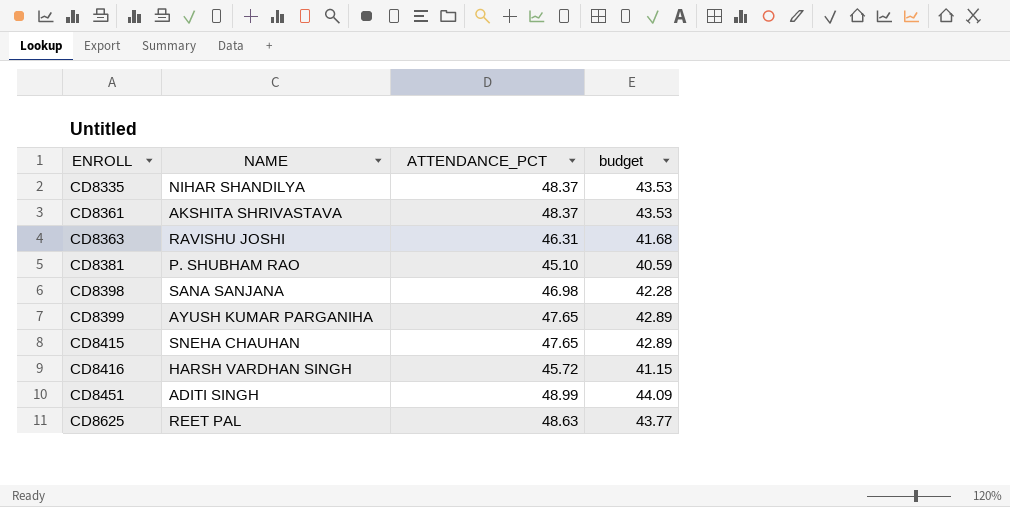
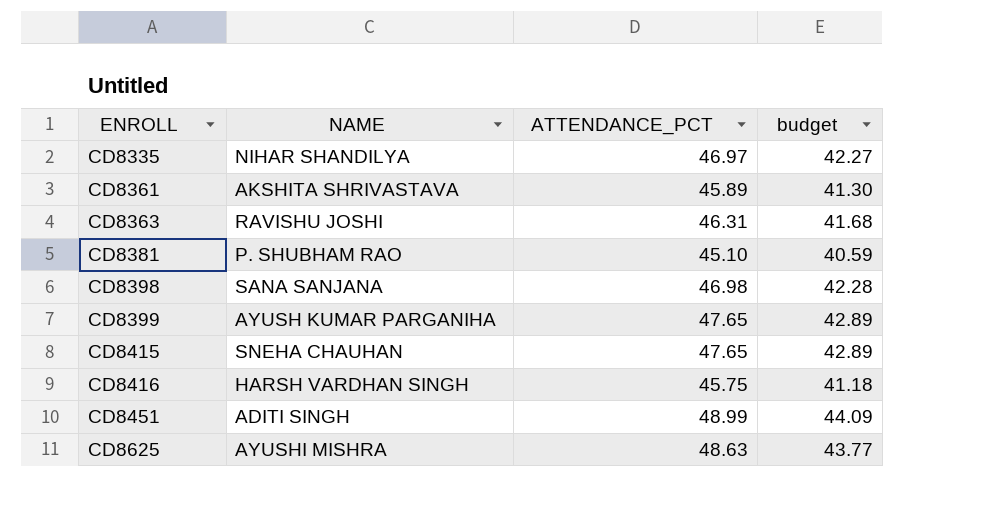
CD8335 | ATTENDANCE_PCT: 48.37 -> 46.97
CD8335 | budget: 43.53 -> 42.27
CD8361 | ATTENDANCE_PCT: 48.37 -> 45.89
CD8361 | budget: 43.53 -> 41.30
CD8416 | ATTENDANCE_PCT: 45.72 -> 45.75
CD8416 | budget: 41.15 -> 41.18
CD8625 | NAME: REET PAL -> AYUSHI MISHRA

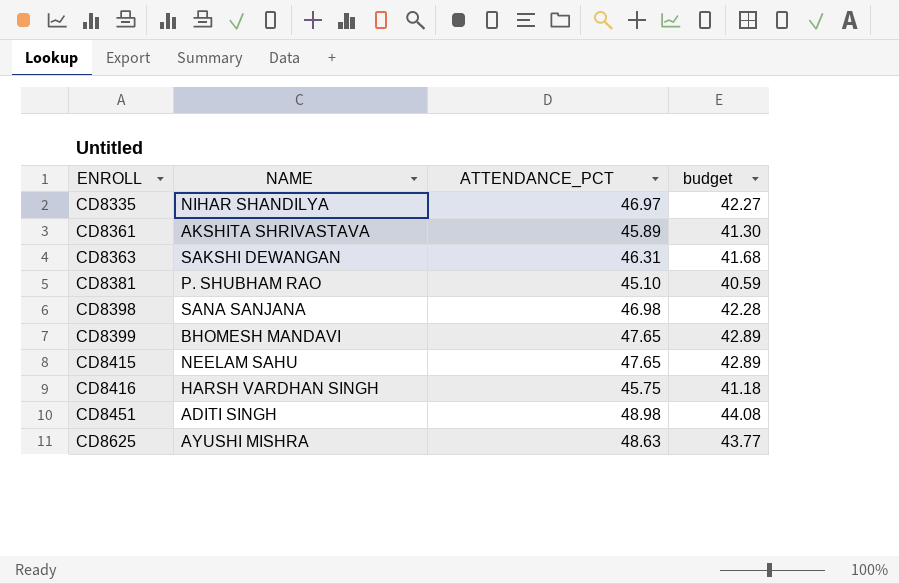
CD8363 | NAME: RAVISHU JOSHI -> SAKSHI DEWANGAN
CD8399 | NAME: AYUSH KUMAR PARGANIHA -> BHOMESH MANDAVI
CD8415 | NAME: SNEHA CHAUHAN -> NEELAM SAHU
CD8451 | ATTENDANCE_PCT: 48.99 -> 48.98
CD8451 | budget: 44.09 -> 44.08

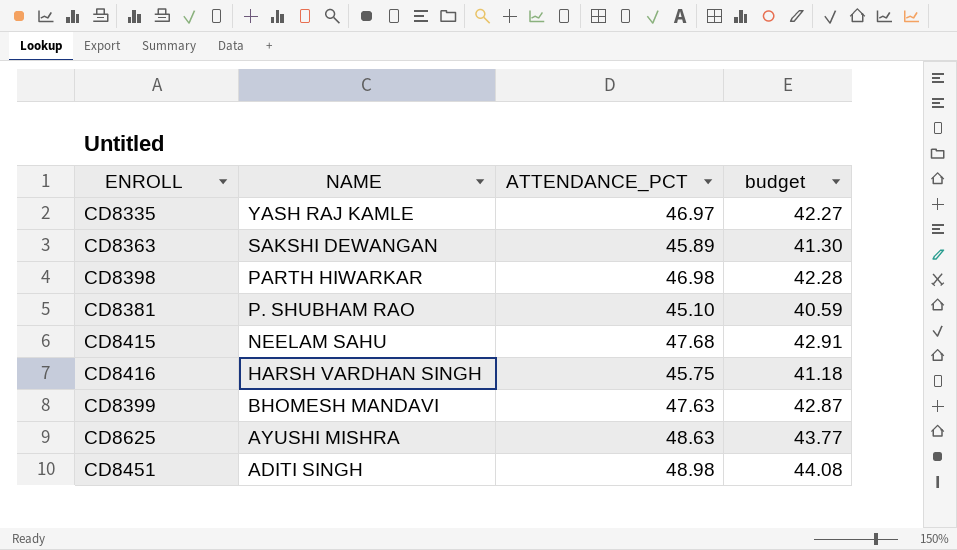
row order: ENROLL ascending -> NAME descending
row CD8361: AKSHITA SHRIVASTAVA | 45.89 | 41.30 -> none
CD8335 | NAME: NIHAR SHANDILYA -> YASH RAJ KAMLE
CD8363 | ATTENDANCE_PCT: 46.31 -> 45.89
CD8363 | budget: 41.68 -> 41.30
CD8398 | NAME: SANA SANJANA -> PARTH HIWARKAR
CD8415 | ATTENDANCE_PCT: 47.65 -> 47.68
CD8415 | budget: 42.89 -> 42.91
CD8399 | ATTENDANCE_PCT: 47.65 -> 47.63
CD8399 | budget: 42.89 -> 42.87

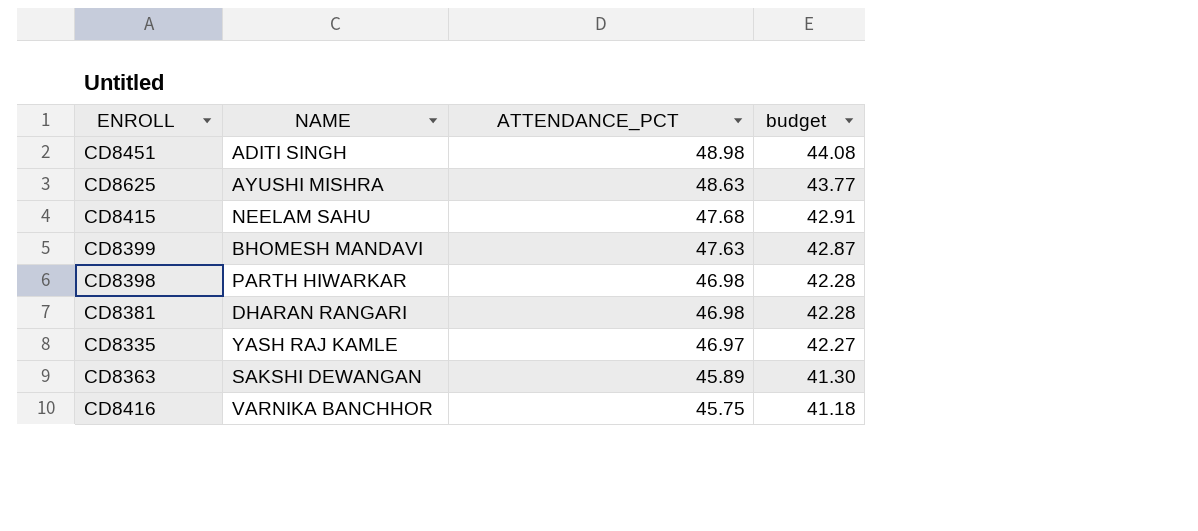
row order: NAME descending -> ATTENDANCE_PCT descending
CD8381 | NAME: P. SHUBHAM RAO -> DHARAN RANGARI
CD8381 | ATTENDANCE_PCT: 45.10 -> 46.98
CD8381 | budget: 40.59 -> 42.28
CD8416 | NAME: HARSH VARDHAN SINGH -> VARNIKA BANCHHOR

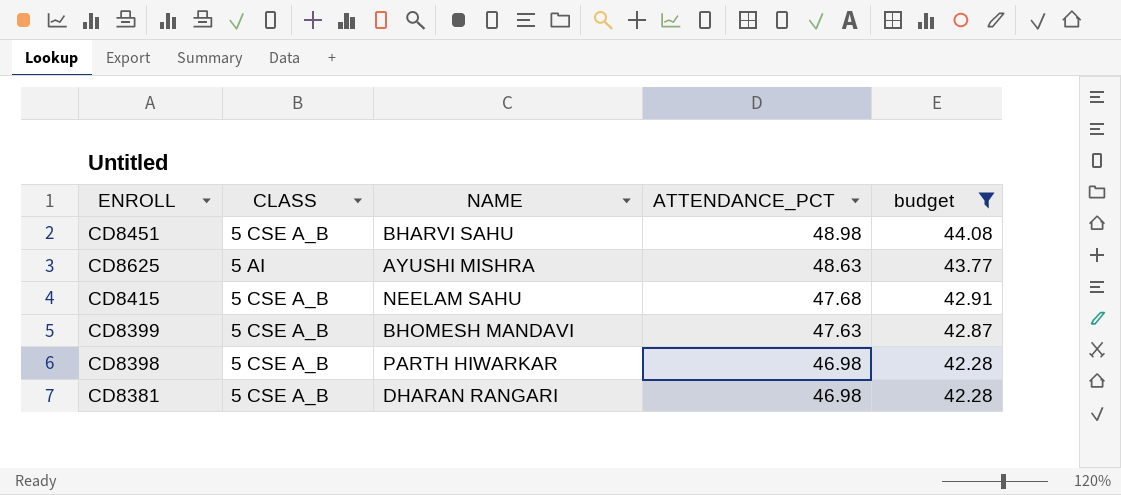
filter: none -> budget >= 42.28
column CLASS | position: none -> 2
CD8451 | NAME: ADITI SINGH -> BHARVI SAHU

